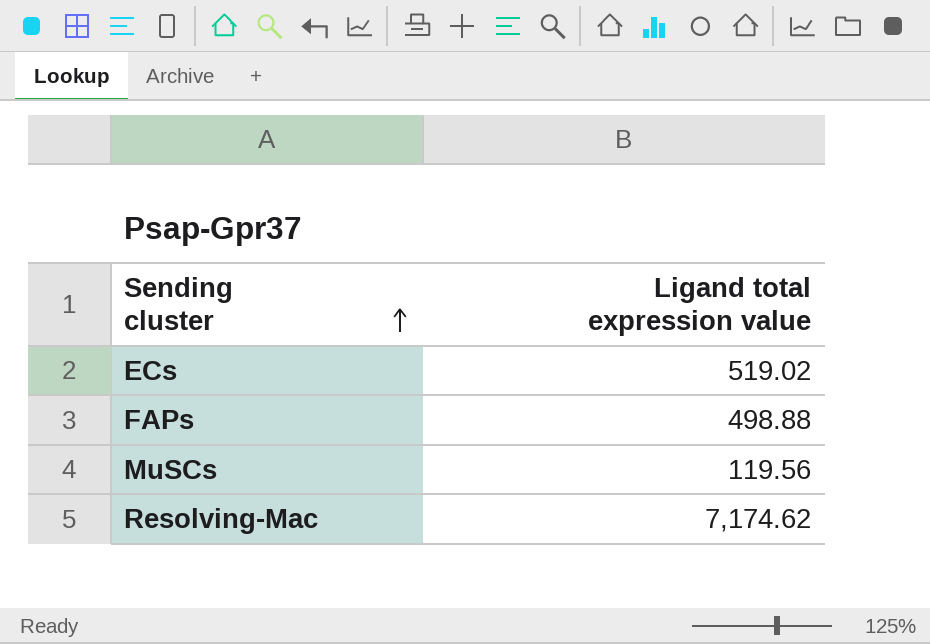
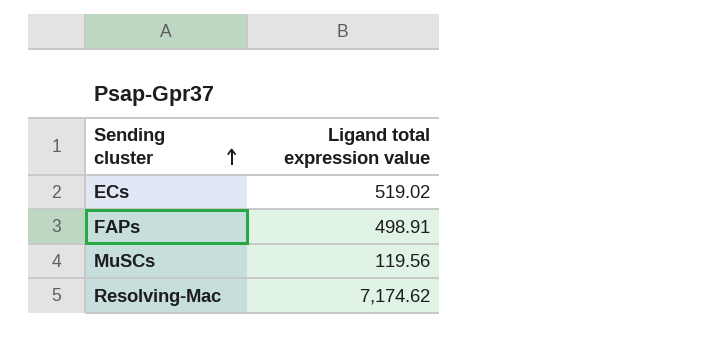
FAPs | Ligand total expression value: 498.88 -> 498.91

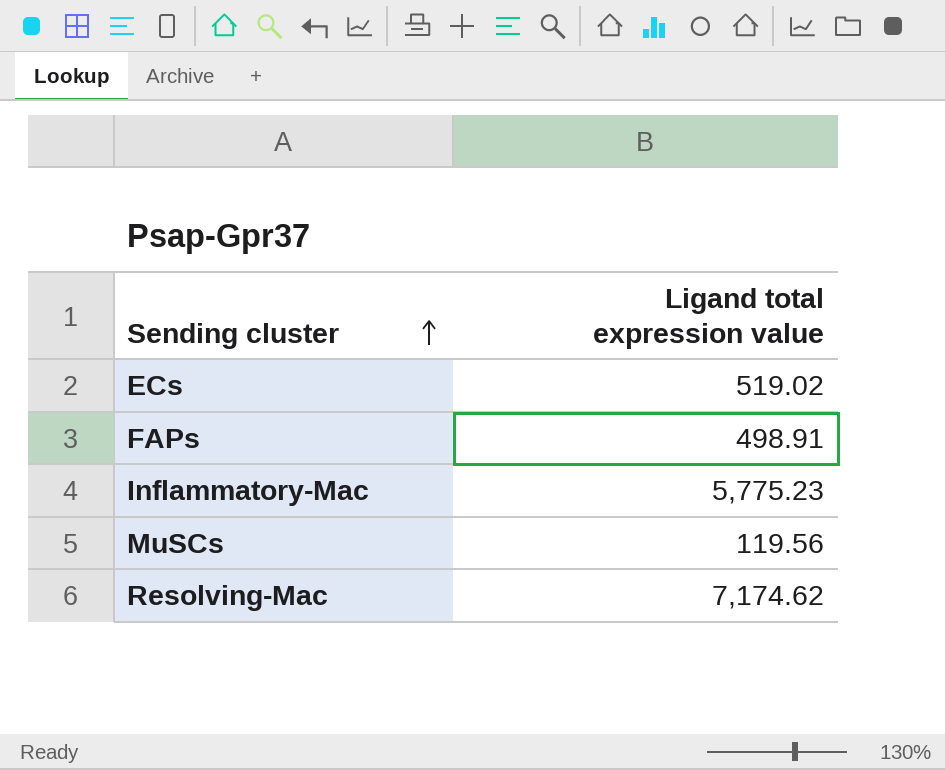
row Inflammatory-Mac: none -> 5,775.23

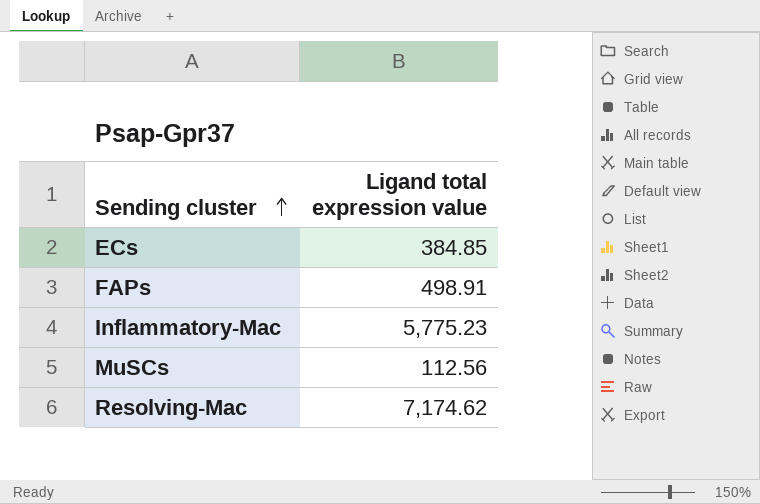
ECs | Ligand total expression value: 519.02 -> 384.85
MuSCs | Ligand total expression value: 119.56 -> 112.56

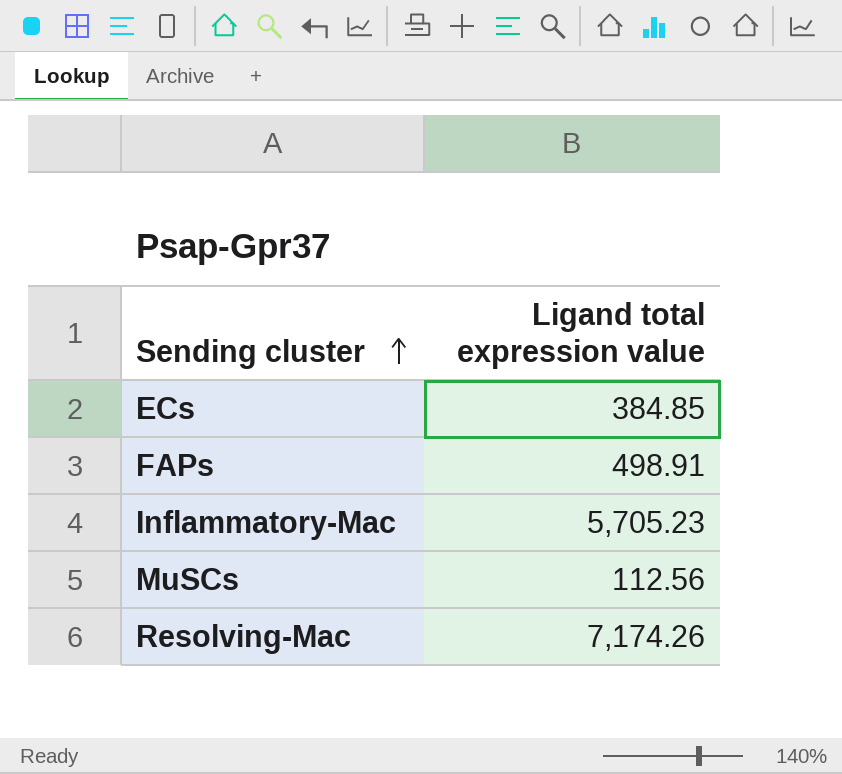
Inflammatory-Mac | Ligand total expression value: 5,775.23 -> 5,705.23
Resolving-Mac | Ligand total expression value: 7,174.62 -> 7,174.26

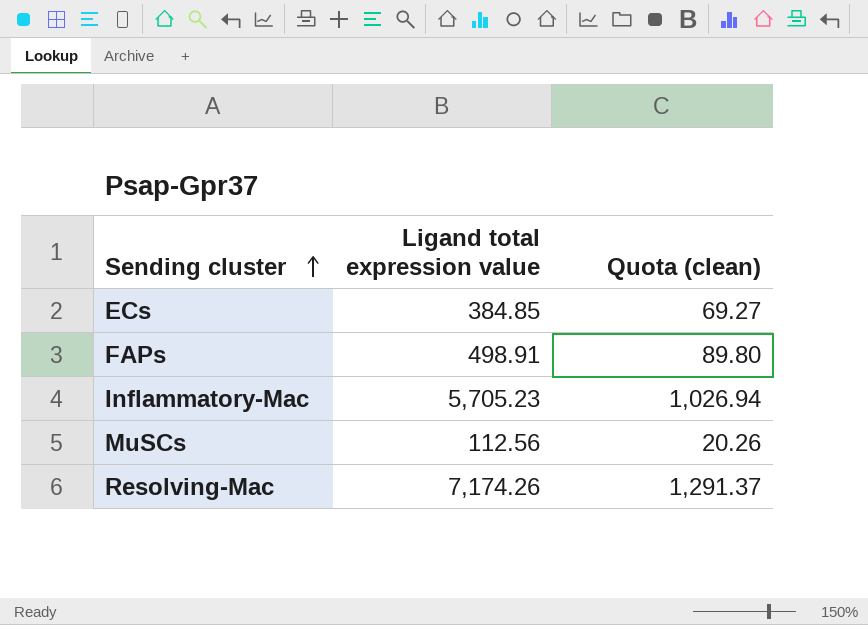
column Quota (clean) | formula: none -> [Ligand total expression value] * 0.18

